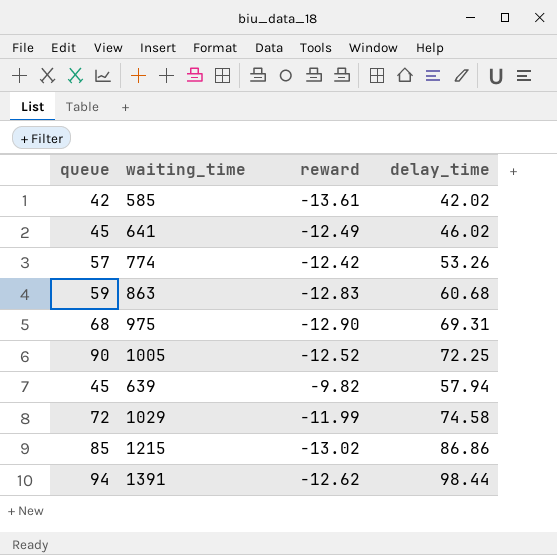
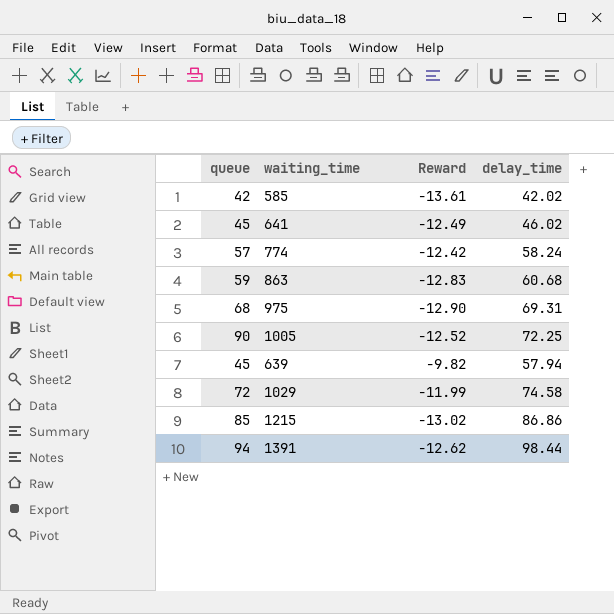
column name: reward -> Reward
774 | delay_time: 53.26 -> 58.24

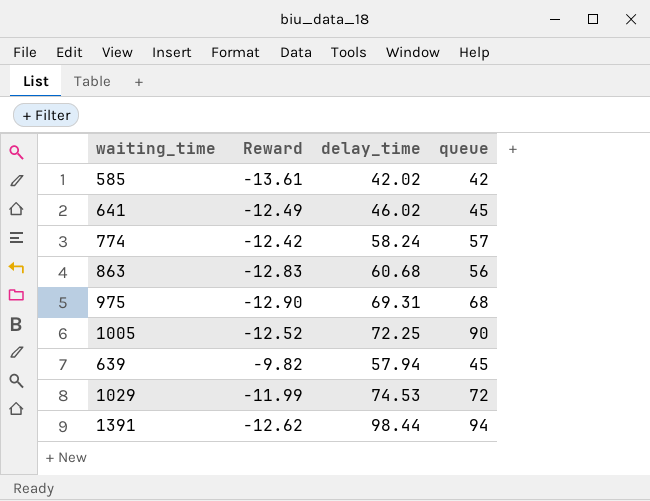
column queue | position: 1 -> 4
row 1215: 85 | -13.02 | 86.86 -> none
863 | queue: 59 -> 56
1029 | delay_time: 74.58 -> 74.53

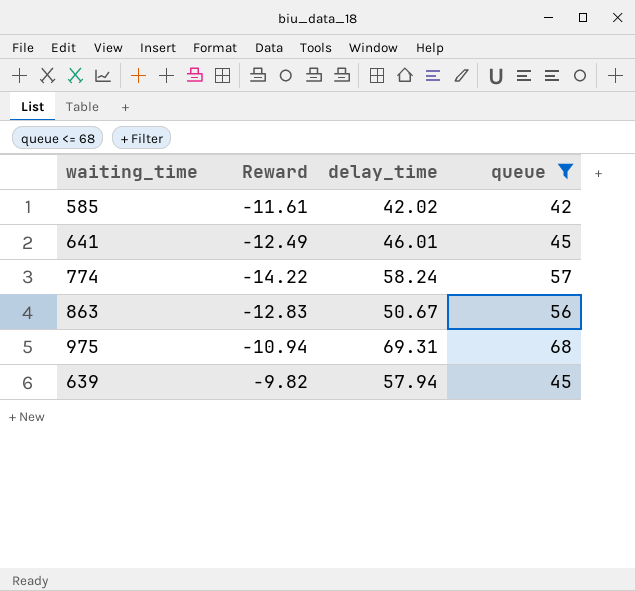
filter: none -> queue <= 68
585 | Reward: -13.61 -> -11.61
641 | delay_time: 46.02 -> 46.01
774 | Reward: -12.42 -> -14.22
863 | delay_time: 60.68 -> 50.67
975 | Reward: -12.90 -> -10.94

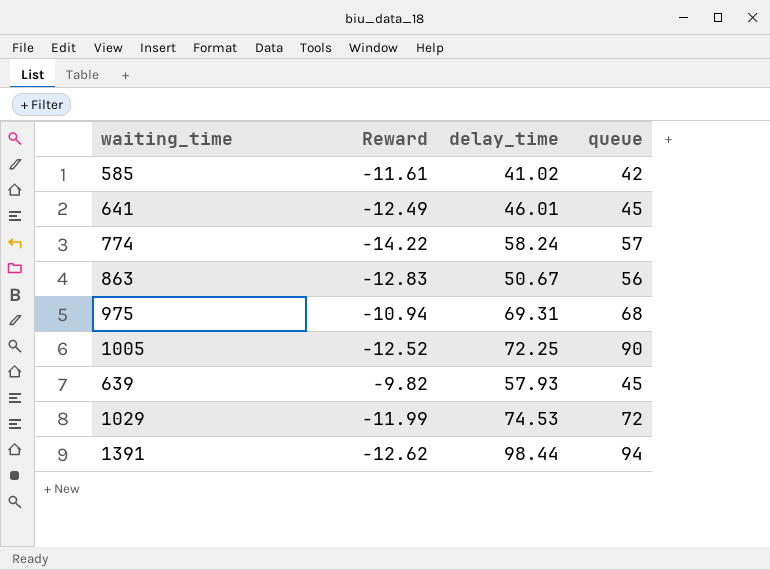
filter: queue <= 68 -> none
585 | delay_time: 42.02 -> 41.02
639 | delay_time: 57.94 -> 57.93

